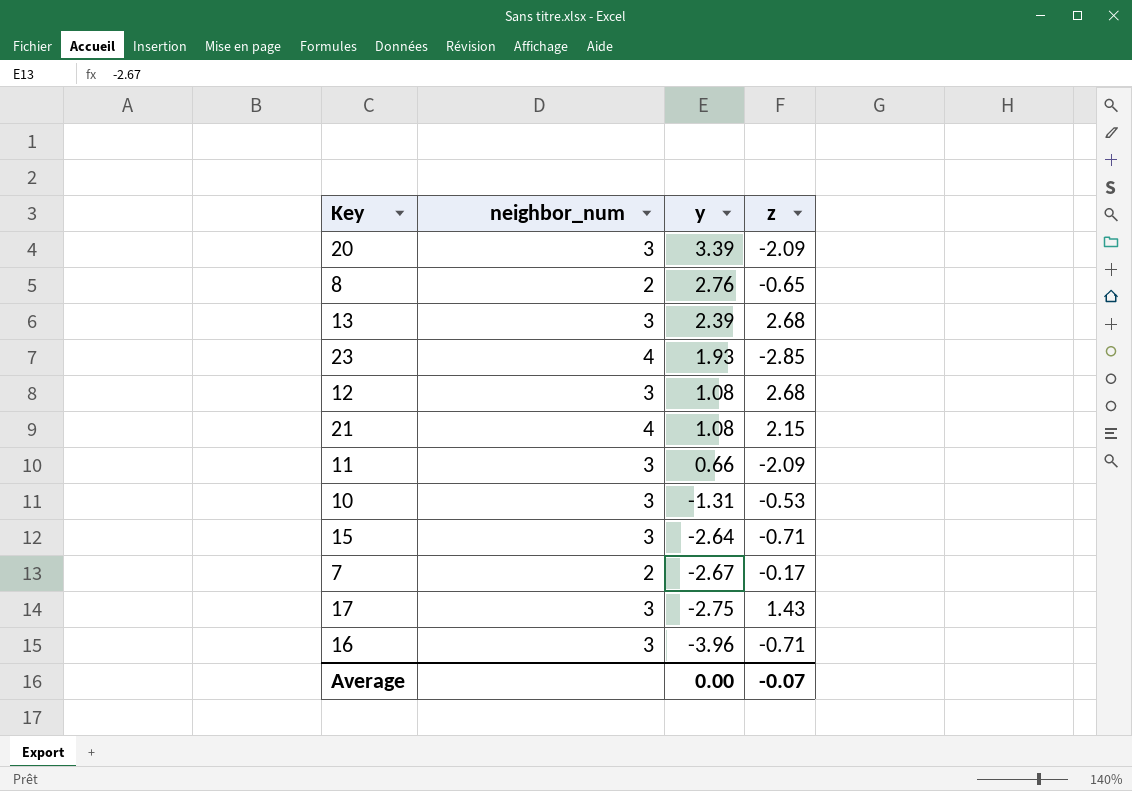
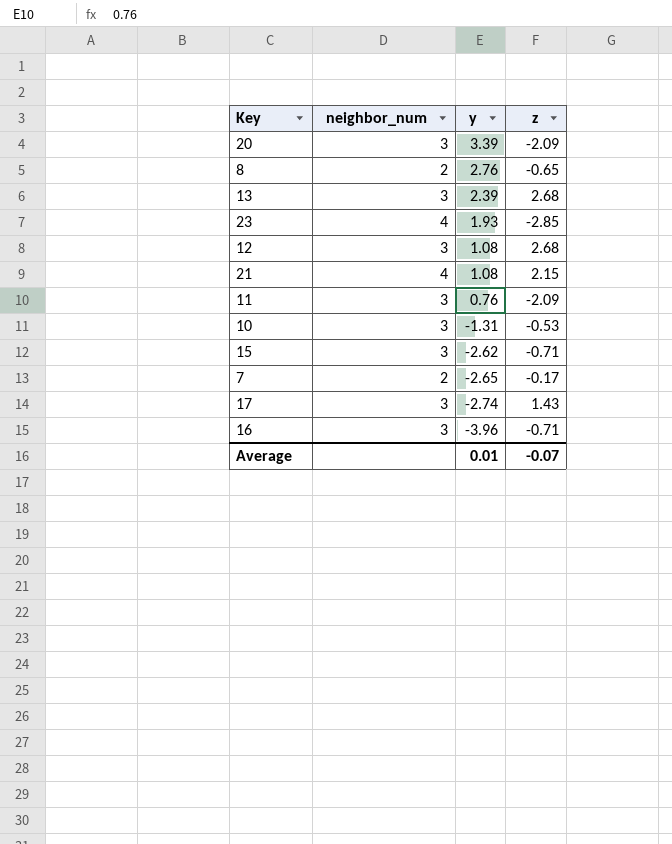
11 | y: 0.66 -> 0.76
15 | y: -2.64 -> -2.62
7 | y: -2.67 -> -2.65
17 | y: -2.75 -> -2.74
Average | y: 0.00 -> 0.01

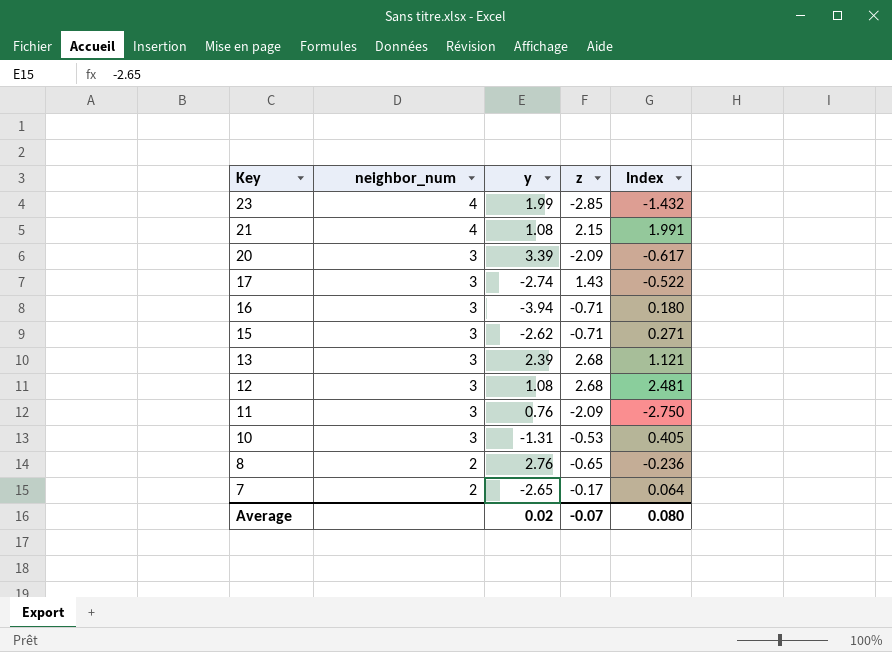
row order: y descending -> Key descending
column Index | formula: none -> [z] / [y]
23 | y: 1.93 -> 1.99
16 | y: -3.96 -> -3.94
Average | y: 0.01 -> 0.02

